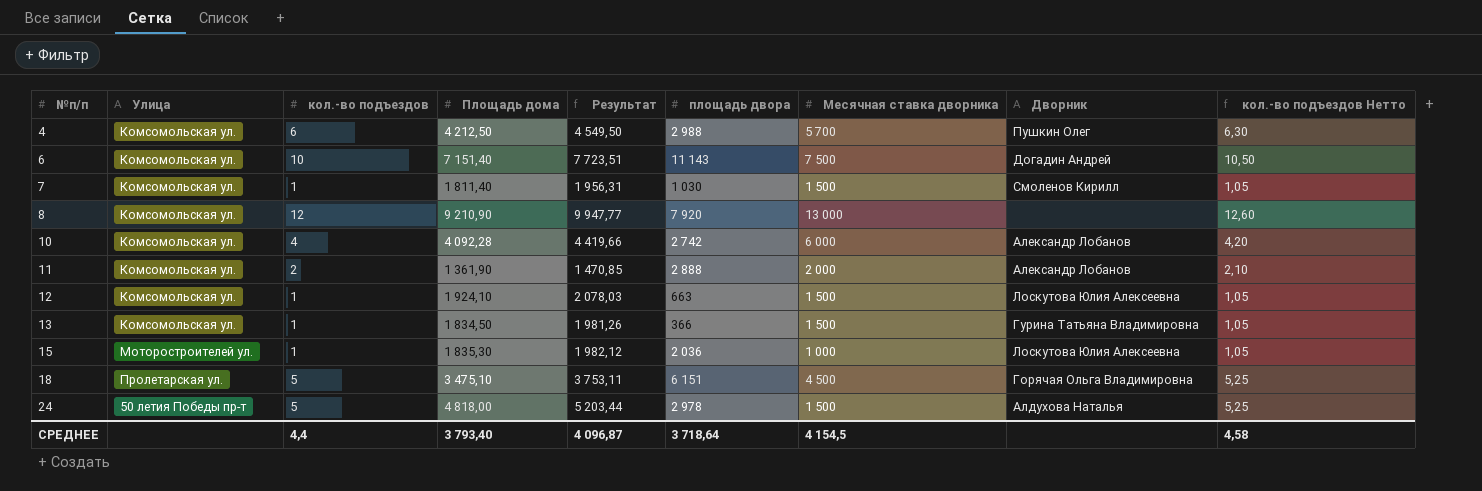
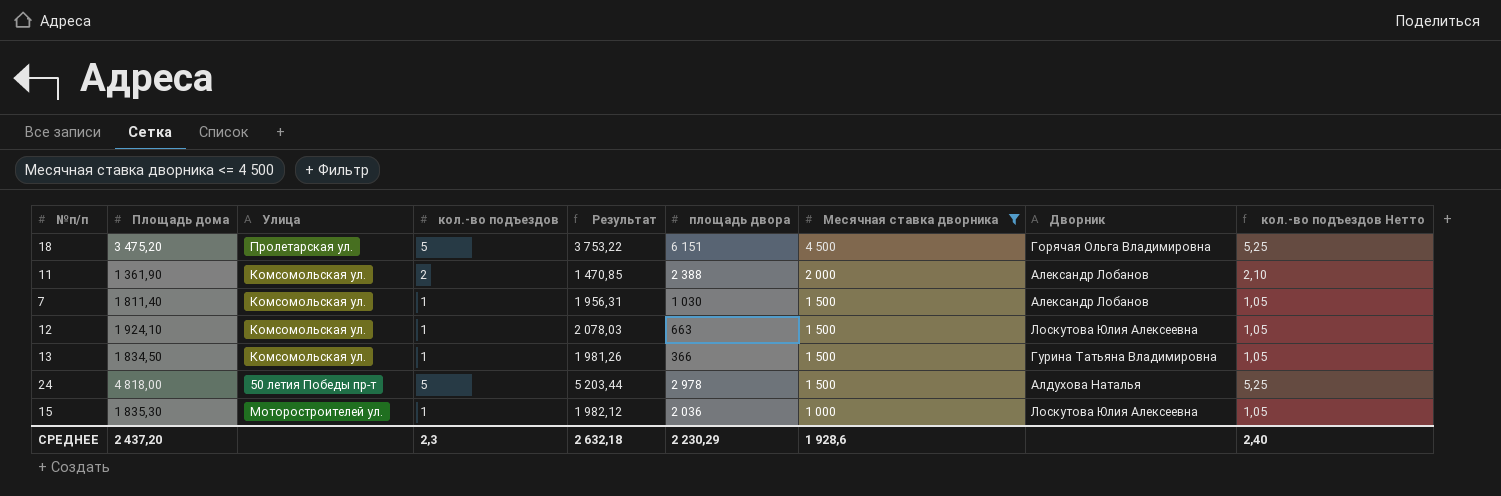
filter: none -> Месячная ставка дворника <= 4 500
row order: №п/п ascending -> Месячная ставка дворника descending
column Площадь дома | position: 4 -> 2
18 | Площадь дома: 3 475,10 -> 3 475,20
18 | Результат: 3 753,11 -> 3 753,22
11 | площадь двора: 2 888 -> 2 388
7 | Дворник: Смоленов Кирилл -> Александр Лобанов
СРЕДНЕЕ | Площадь дома: 3 793,40 -> 2 437,20
СРЕДНЕЕ | кол.-во подъездов: 4,4 -> 2,3
СРЕДНЕЕ | Результат: 4 096,87 -> 2 632,18
СРЕДНЕЕ | площадь двора: 3 718,64 -> 2 230,29
СРЕДНЕЕ | Месячная ставка дворника: 4 154,5 -> 1 928,6
СРЕДНЕЕ | кол.-во подъездов Нетто: 4,58 -> 2,40

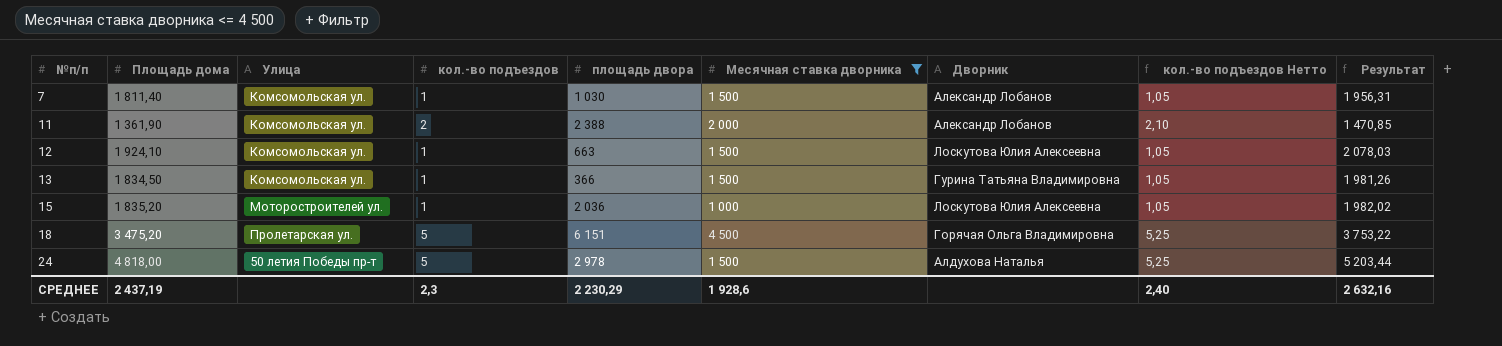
row order: Месячная ставка дворника descending -> №п/п ascending
column Результат | position: 5 -> 9
15 | Площадь дома: 1 835,30 -> 1 835,20
15 | Результат: 1 982,12 -> 1 982,02
СРЕДНЕЕ | Площадь дома: 2 437,20 -> 2 437,19
СРЕДНЕЕ | Результат: 2 632,18 -> 2 632,16

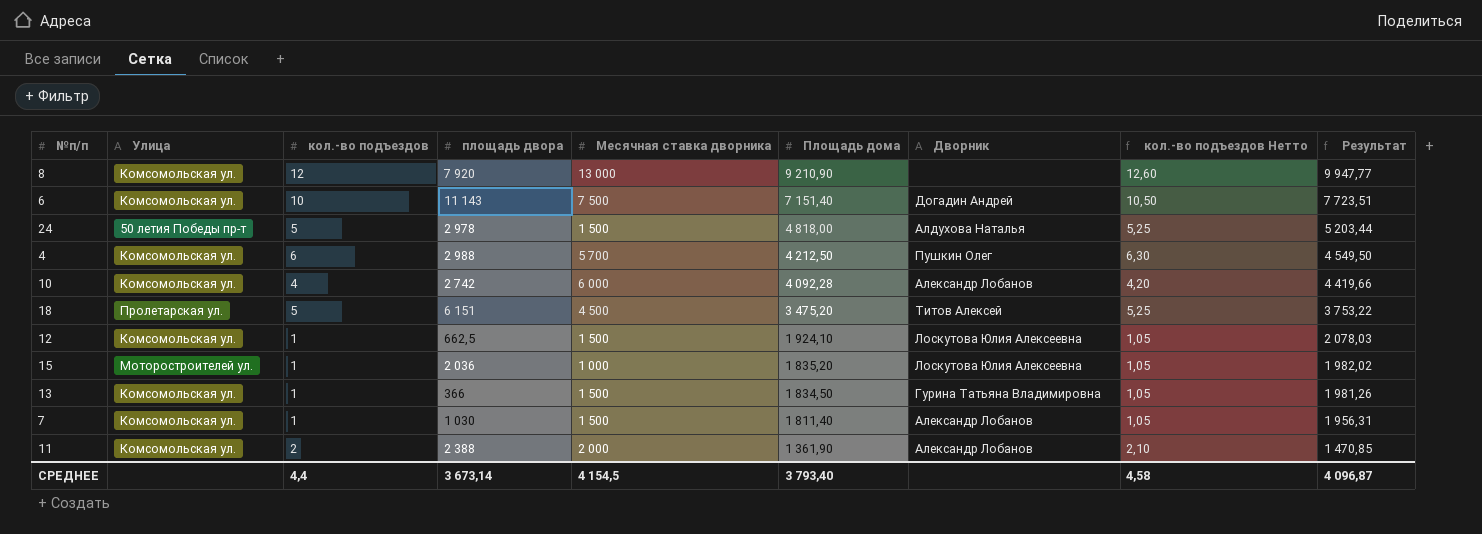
filter: Месячная ставка дворника <= 4 500 -> none
row order: №п/п ascending -> Площадь дома descending
column Площадь дома | position: 2 -> 6
18 | Дворник: Горячая Ольга Владимировна -> Титов Алексей
12 | площадь двора: 663 -> 662,5
СРЕДНЕЕ | кол.-во подъездов: 2,3 -> 4,4
СРЕДНЕЕ | площадь двора: 2 230,29 -> 3 673,14
СРЕДНЕЕ | Месячная ставка дворника: 1 928,6 -> 4 154,5
СРЕДНЕЕ | Площадь дома: 2 437,19 -> 3 793,40
СРЕДНЕЕ | кол.-во подъездов Нетто: 2,40 -> 4,58
СРЕДНЕЕ | Результат: 2 632,16 -> 4 096,87

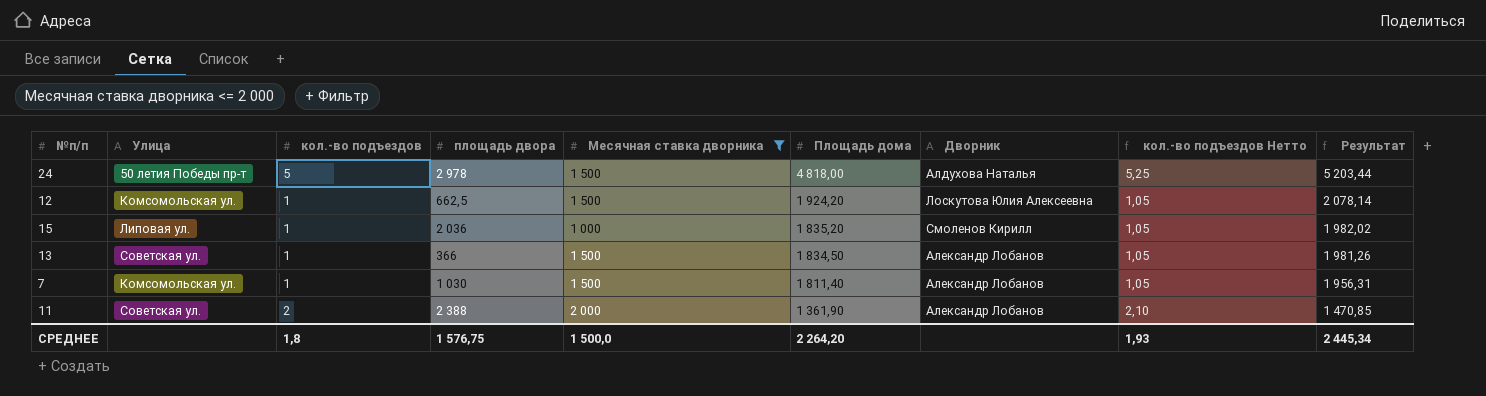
filter: none -> Месячная ставка дворника <= 2 000
12 | Площадь дома: 1 924,10 -> 1 924,20
12 | Результат: 2 078,03 -> 2 078,14
15 | Улица: Моторостроителей ул. -> Липовая ул.
15 | Дворник: Лоскутова Юлия Алексеевна -> Смоленов Кирилл
13 | Улица: Комсомольская ул. -> Советская ул.
13 | Дворник: Гурина Татьяна Владимировна -> Александр Лобанов
11 | Улица: Комсомольская ул. -> Советская ул.
СРЕДНЕЕ | кол.-во подъездов: 4,4 -> 1,8
СРЕДНЕЕ | площадь двора: 3 673,14 -> 1 576,75
СРЕДНЕЕ | Месячная ставка дворника: 4 154,5 -> 1 500,0
СРЕДНЕЕ | Площадь дома: 3 793,40 -> 2 264,20
СРЕДНЕЕ | кол.-во подъездов Нетто: 4,58 -> 1,93
СРЕДНЕЕ | Результат: 4 096,87 -> 2 445,34

